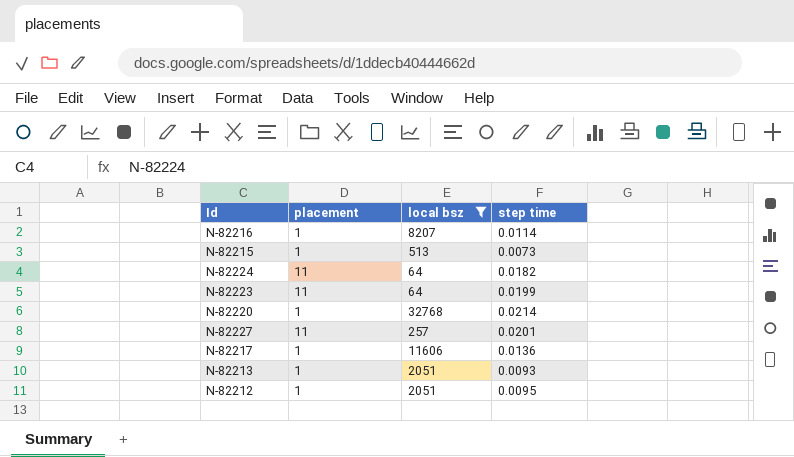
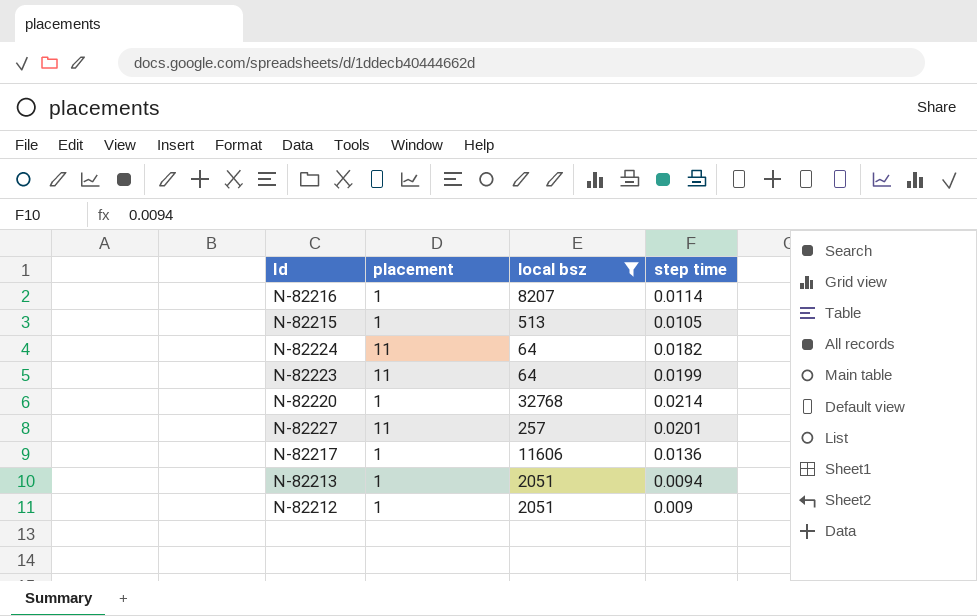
N-82215 | step time: 0.0073 -> 0.0105
N-82213 | step time: 0.0093 -> 0.0094
N-82212 | step time: 0.0095 -> 0.009

